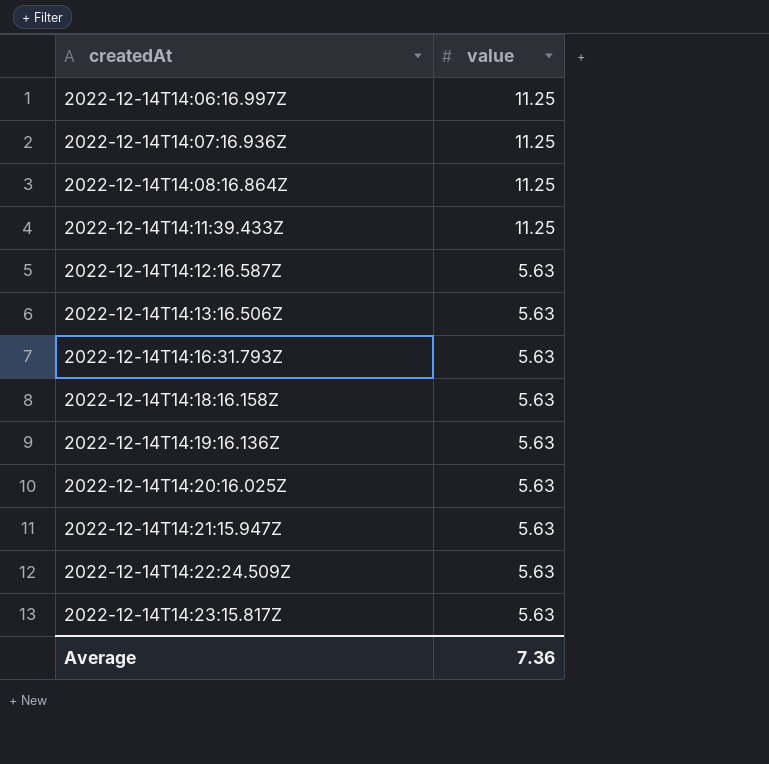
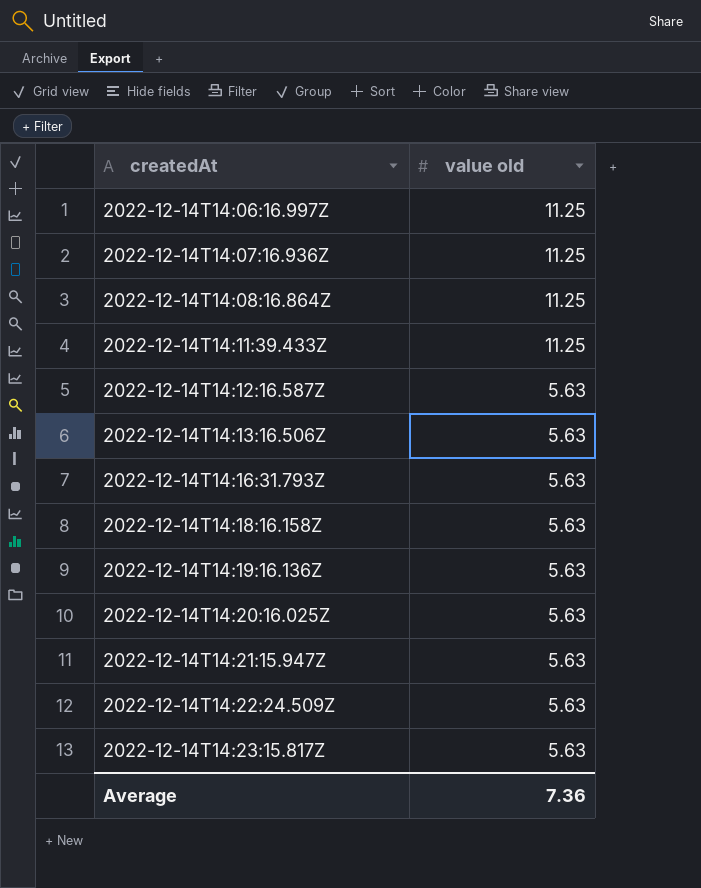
column name: value -> value old

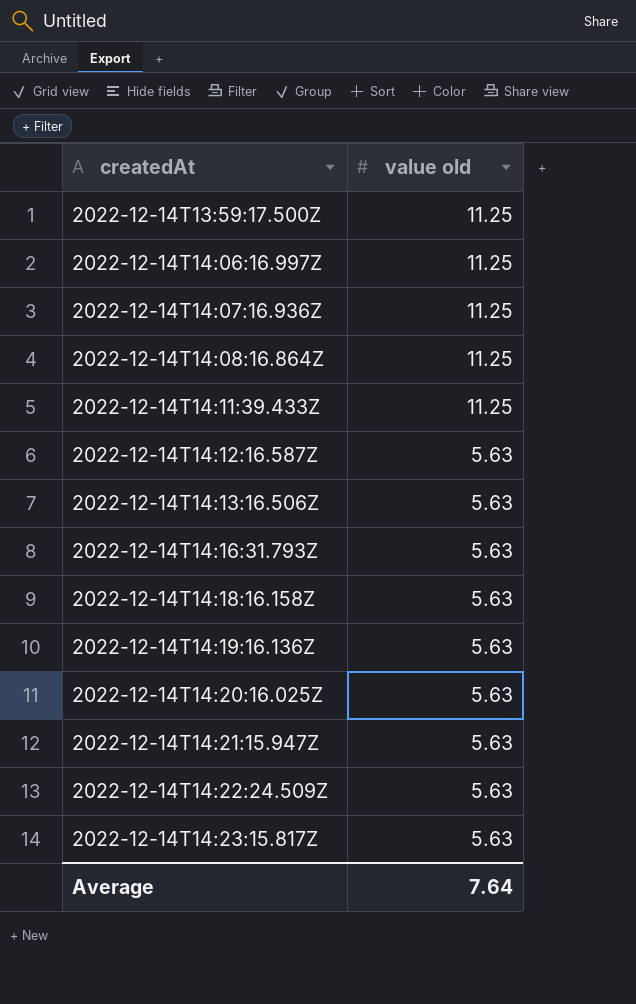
row 2022-12-14T13:59:17.500Z: none -> 11.25
Average | value old: 7.36 -> 7.64

